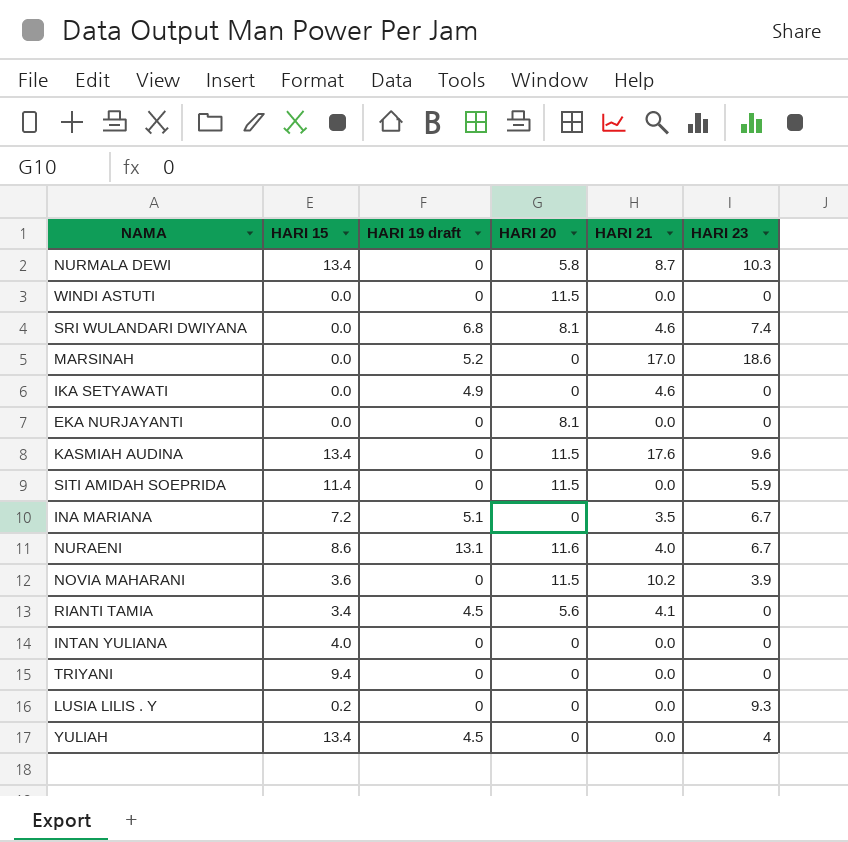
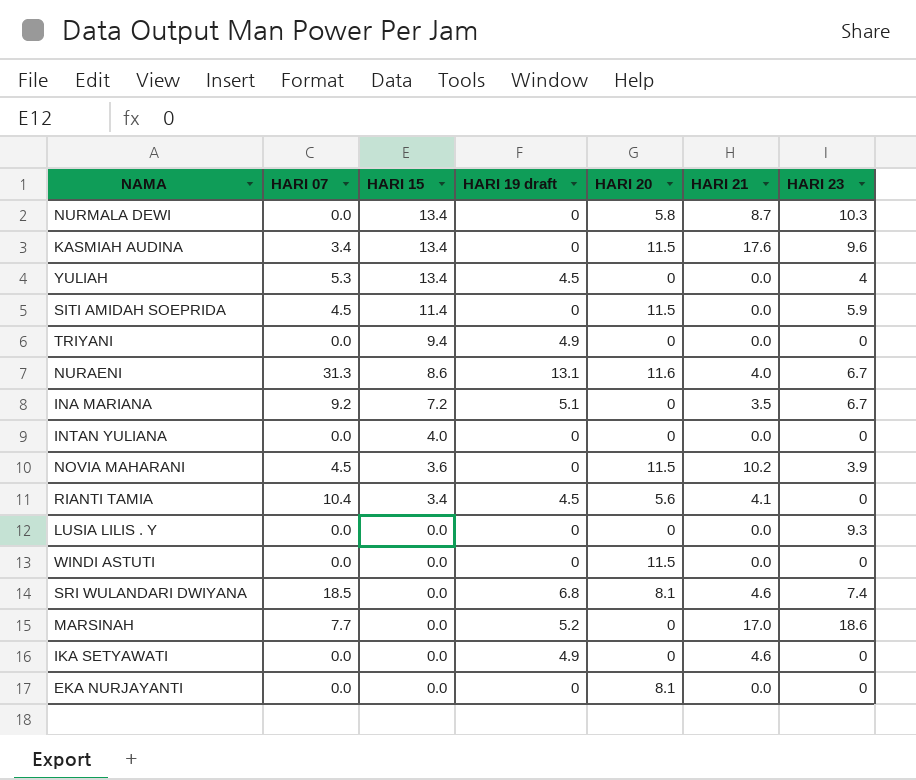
row order: none -> HARI 15 descending
column HARI 07 | position: none -> 2
TRIYANI | HARI 19 draft: 0 -> 4.9
LUSIA LILIS . Y | HARI 15: 0.2 -> 0.0

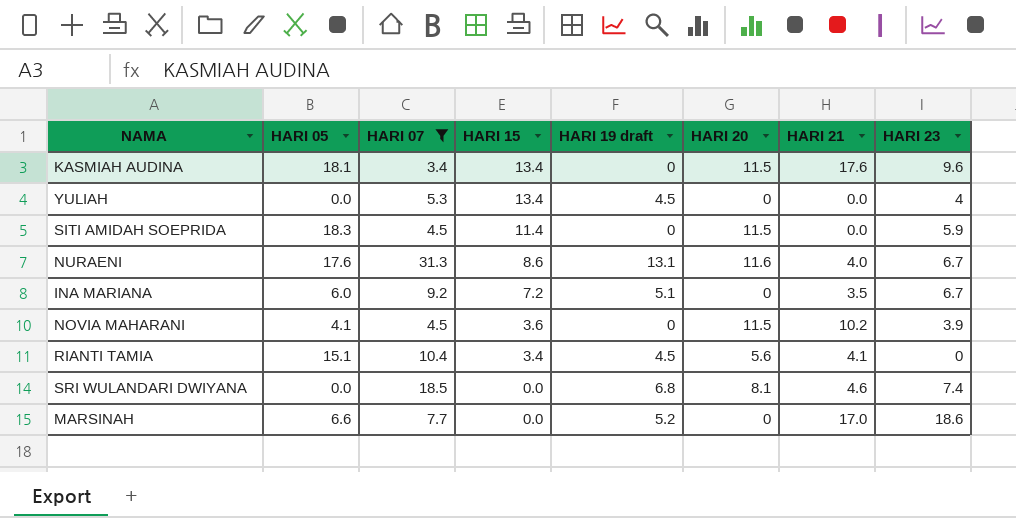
filter: none -> HARI 07 != 0.0
column HARI 05 | position: none -> 2

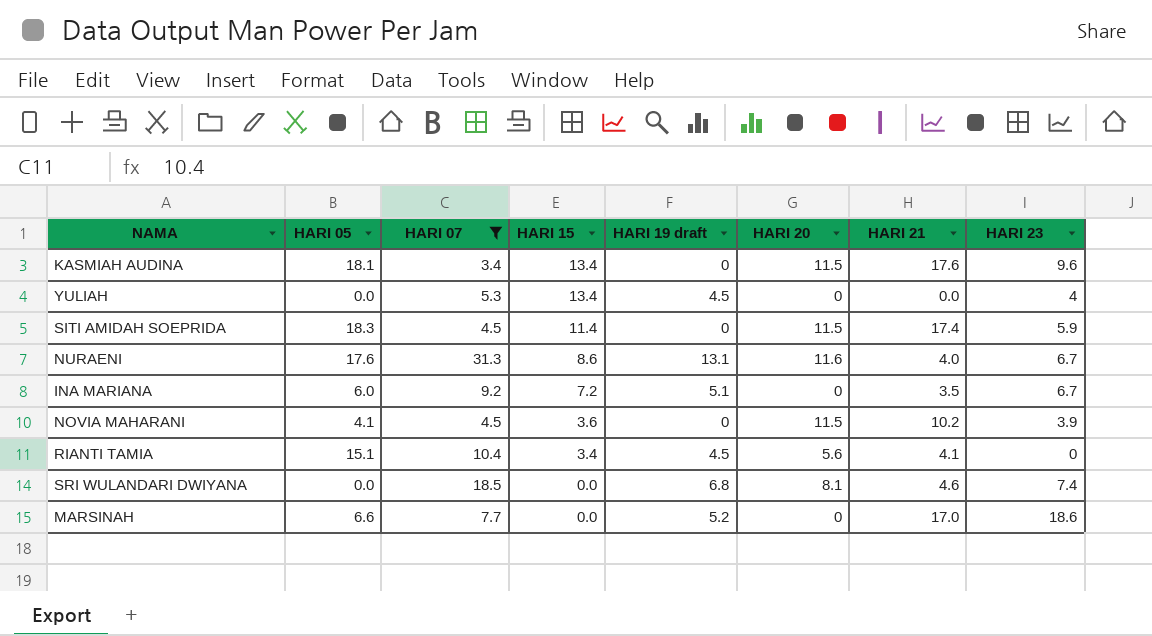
SITI AMIDAH SOEPRIDA | HARI 21: 0.0 -> 17.4

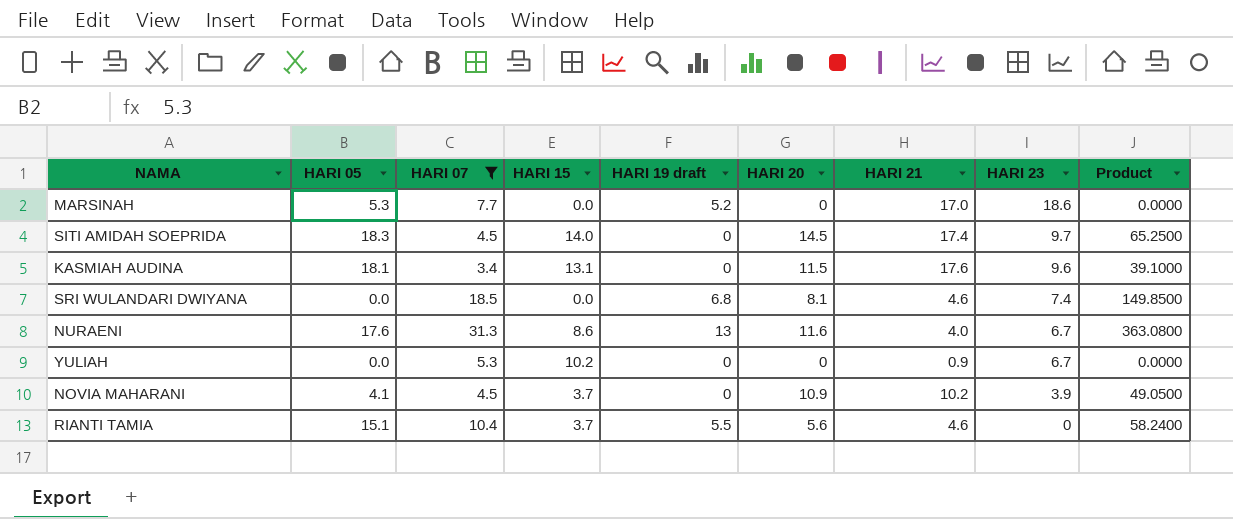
row order: HARI 15 descending -> HARI 23 descending
column Product | formula: none -> [HARI 07] * [HARI 20]
row INA MARIANA: 6.0 | 9.2 | 7.2 | 5.1 | 0 | 3.5 | 6.7 -> none
MARSINAH | HARI 05: 6.6 -> 5.3
SITI AMIDAH SOEPRIDA | HARI 15: 11.4 -> 14.0
SITI AMIDAH SOEPRIDA | HARI 20: 11.5 -> 14.5
SITI AMIDAH SOEPRIDA | HARI 23: 5.9 -> 9.7
KASMIAH AUDINA | HARI 15: 13.4 -> 13.1
NURAENI | HARI 19 draft: 13.1 -> 13
YULIAH | HARI 15: 13.4 -> 10.2
YULIAH | HARI 19 draft: 4.5 -> 0
YULIAH | HARI 21: 0.0 -> 0.9
YULIAH | HARI 23: 4 -> 6.7
NOVIA MAHARANI | HARI 15: 3.6 -> 3.7
NOVIA MAHARANI | HARI 20: 11.5 -> 10.9
RIANTI TAMIA | HARI 15: 3.4 -> 3.7
RIANTI TAMIA | HARI 19 draft: 4.5 -> 5.5
RIANTI TAMIA | HARI 21: 4.1 -> 4.6

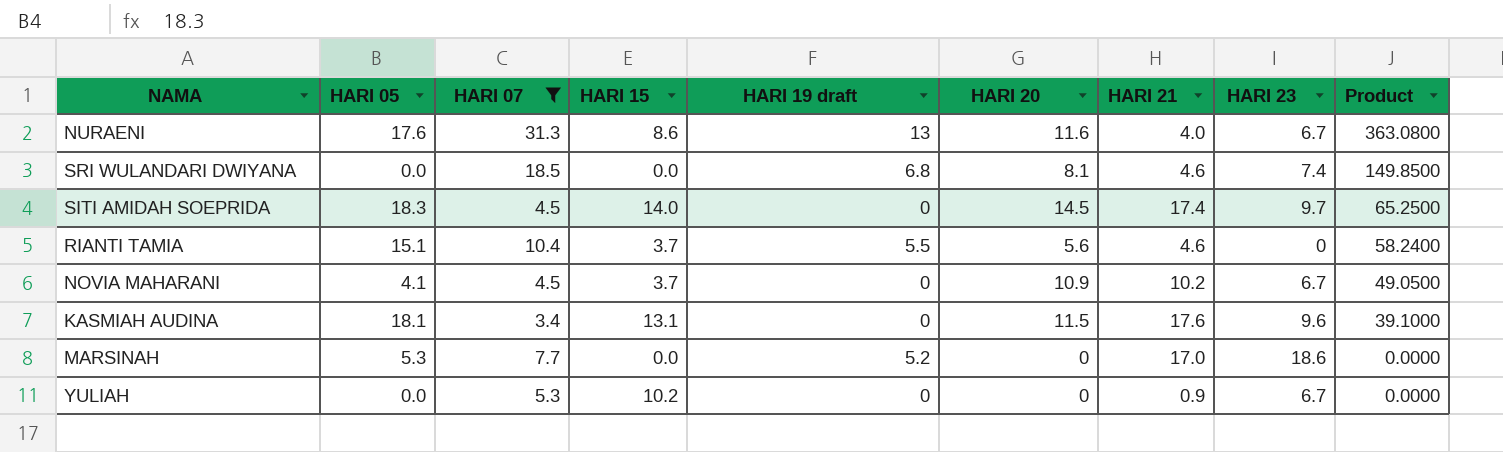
row order: HARI 23 descending -> Product descending
NOVIA MAHARANI | HARI 23: 3.9 -> 6.7

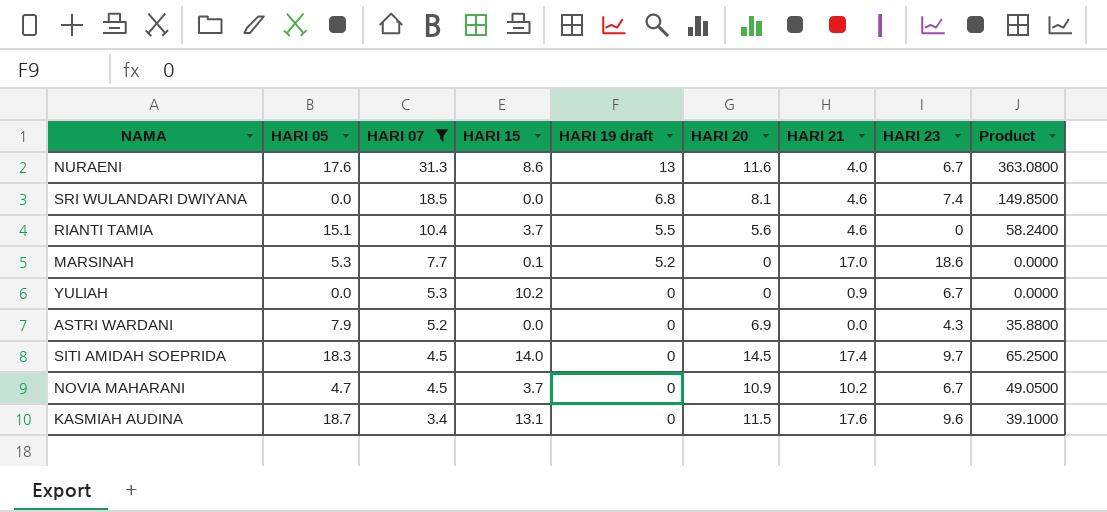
row order: Product descending -> HARI 07 descending
MARSINAH | HARI 15: 0.0 -> 0.1
row ASTRI WARDANI: none -> 7.9 | 5.2 | 0.0 | 0 | 6.9 | 0.0 | 4.3 | 35.8800
NOVIA MAHARANI | HARI 05: 4.1 -> 4.7
KASMIAH AUDINA | HARI 05: 18.1 -> 18.7

